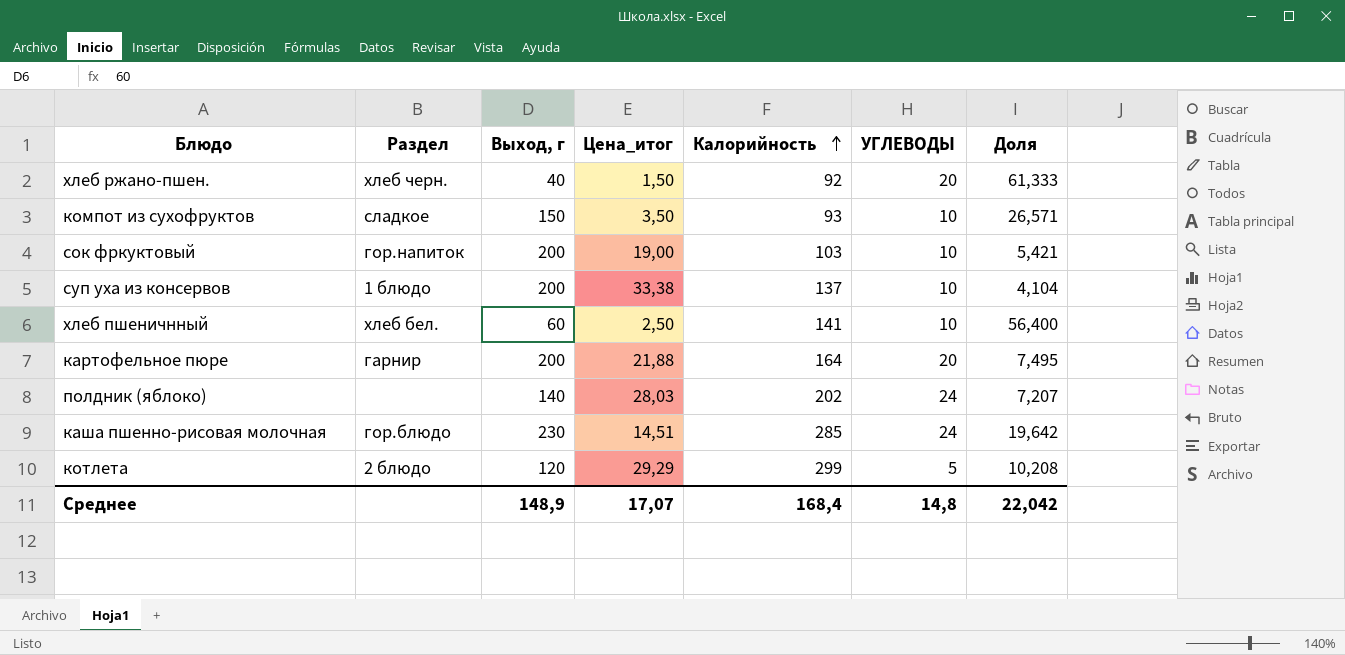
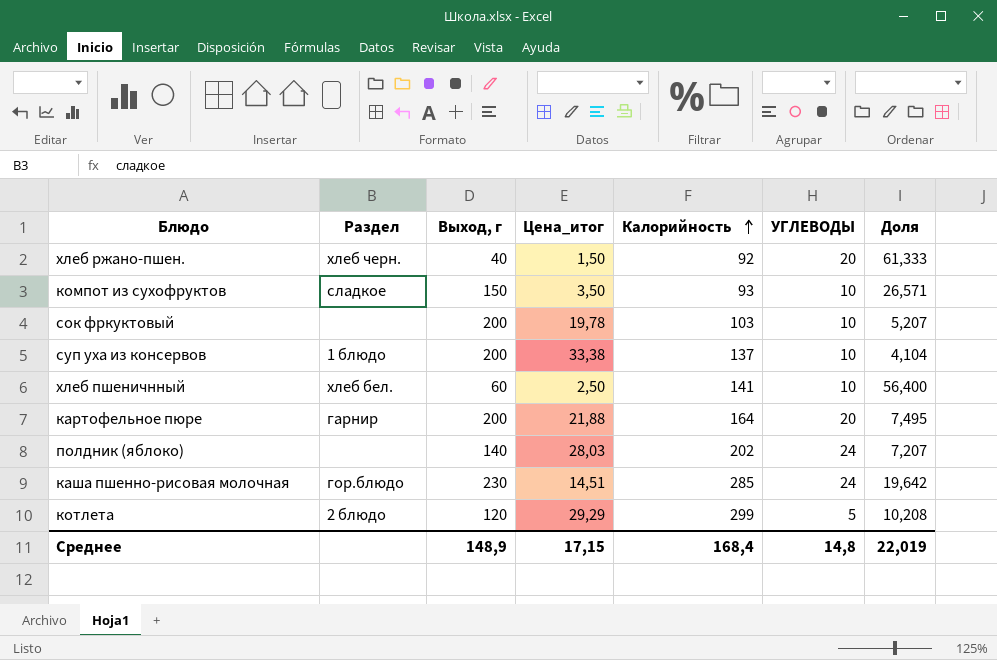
сок фркуктовый | Раздел: гор.напиток -> none
сок фркуктовый | Цена_итог: 19,00 -> 19,78
сок фркуктовый | Доля: 5,421 -> 5,207
Среднее | Цена_итог: 17,07 -> 17,15
Среднее | Доля: 22,042 -> 22,019

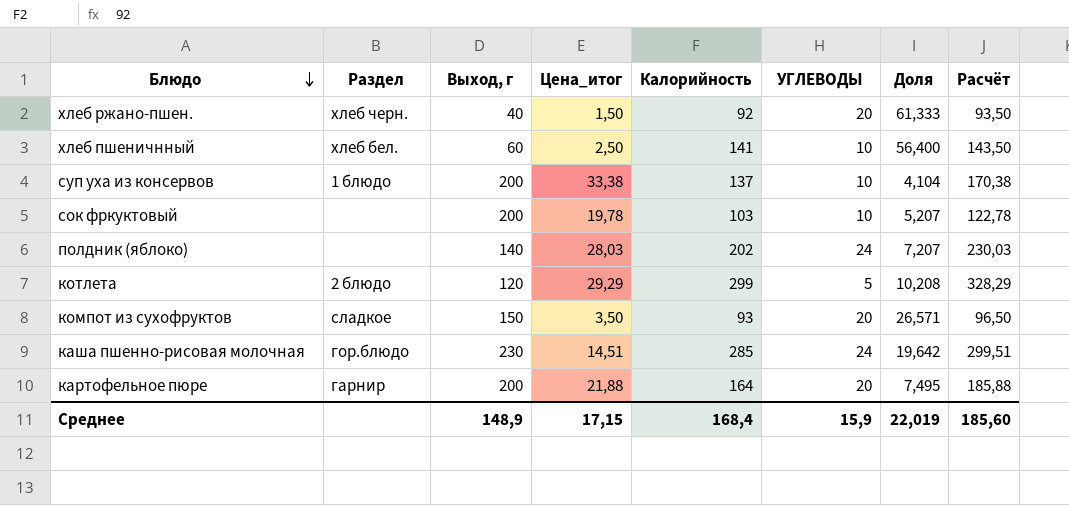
row order: Калорийность ascending -> Блюдо descending
column Расчёт | formula: none -> [Цена_итог] + [Калорийность]
компот из сухофруктов | УГЛЕВОДЫ: 10 -> 20
Среднее | УГЛЕВОДЫ: 14,8 -> 15,9

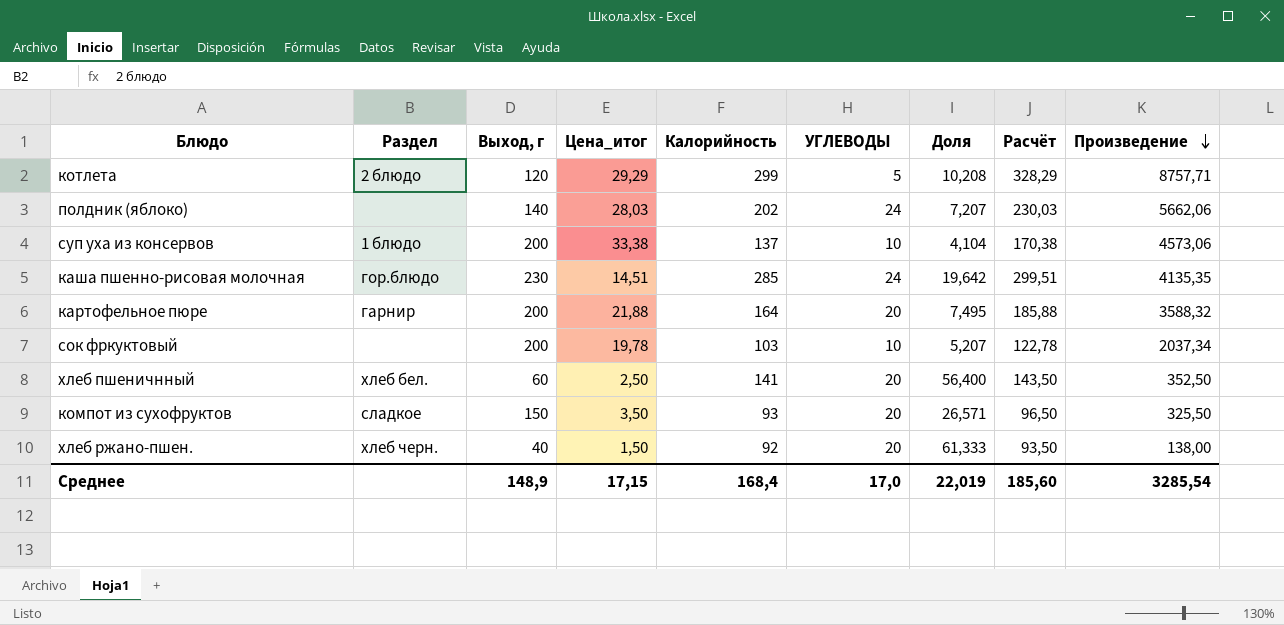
row order: Блюдо descending -> Произведение descending
column Произведение | formula: none -> [Цена_итог] * [Калорийность]
хлеб пшеничнный | УГЛЕВОДЫ: 10 -> 20
Среднее | УГЛЕВОДЫ: 15,9 -> 17,0

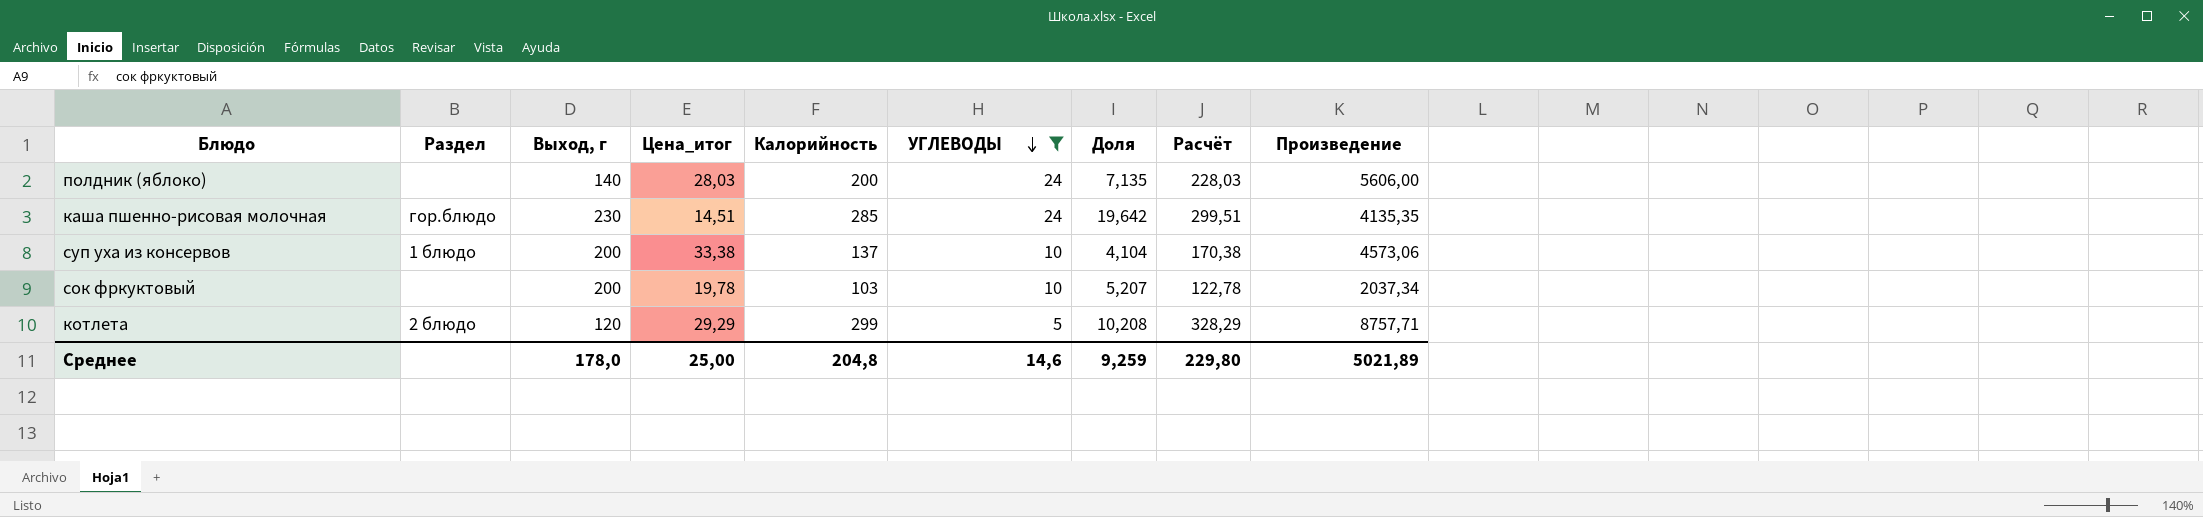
filter: none -> УГЛЕВОДЫ != 20
row order: Произведение descending -> УГЛЕВОДЫ descending
полдник (яблоко) | Калорийность: 202 -> 200
полдник (яблоко) | Доля: 7,207 -> 7,135
полдник (яблоко) | Расчёт: 230,03 -> 228,03
полдник (яблоко) | Произведение: 5662,06 -> 5606,00
Среднее | Выход, г: 148,9 -> 178,0
Среднее | Цена_итог: 17,15 -> 25,00
Среднее | Калорийность: 168,4 -> 204,8
Среднее | УГЛЕВОДЫ: 17,0 -> 14,6
Среднее | Доля: 22,019 -> 9,259
Среднее | Расчёт: 185,60 -> 229,80
Среднее | Произведение: 3285,54 -> 5021,89

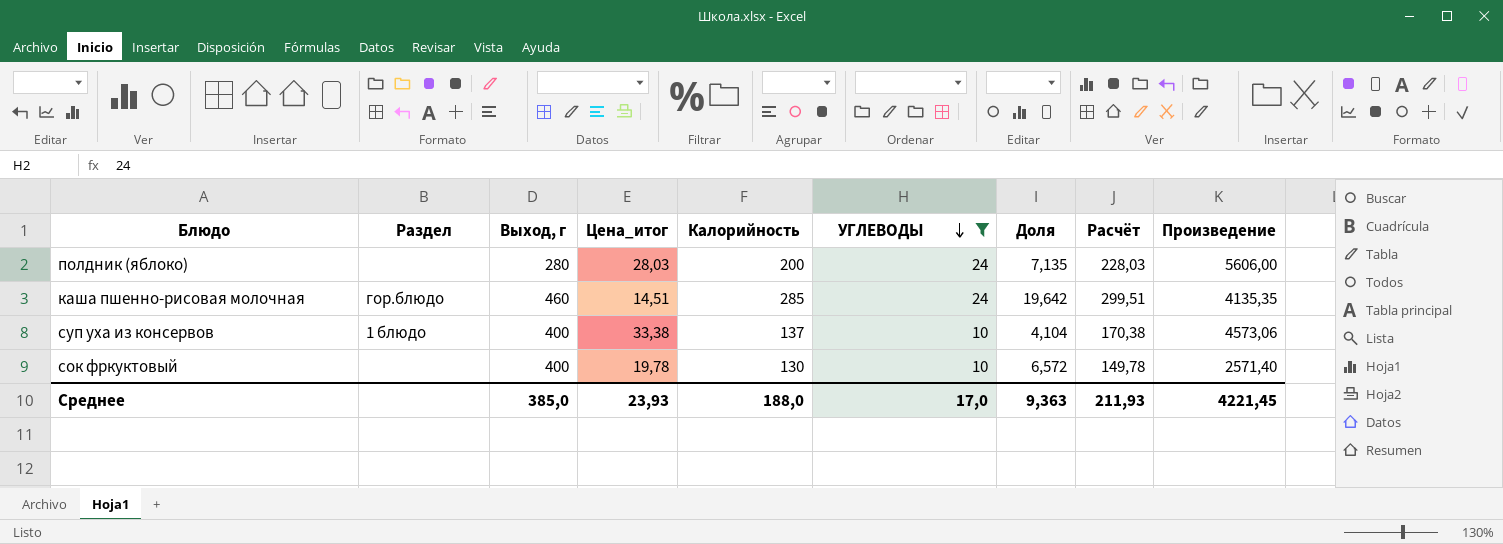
row котлета: 2 блюдо | 120 | 29,29 | 299 | 5 | 10,208 | 328,29 | 8757,71 -> none
полдник (яблоко) | Выход, г: 140 -> 280
каша пшенно-рисовая молочная | Выход, г: 230 -> 460
суп уха из консервов | Выход, г: 200 -> 400
сок фркуктовый | Выход, г: 200 -> 400
сок фркуктовый | Калорийность: 103 -> 130
сок фркуктовый | Доля: 5,207 -> 6,572
сок фркуктовый | Расчёт: 122,78 -> 149,78
сок фркуктовый | Произведение: 2037,34 -> 2571,40
Среднее | Выход, г: 178,0 -> 385,0
Среднее | Цена_итог: 25,00 -> 23,93
Среднее | Калорийность: 204,8 -> 188,0
Среднее | УГЛЕВОДЫ: 14,6 -> 17,0
Среднее | Доля: 9,259 -> 9,363
Среднее | Расчёт: 229,80 -> 211,93
Среднее | Произведение: 5021,89 -> 4221,45

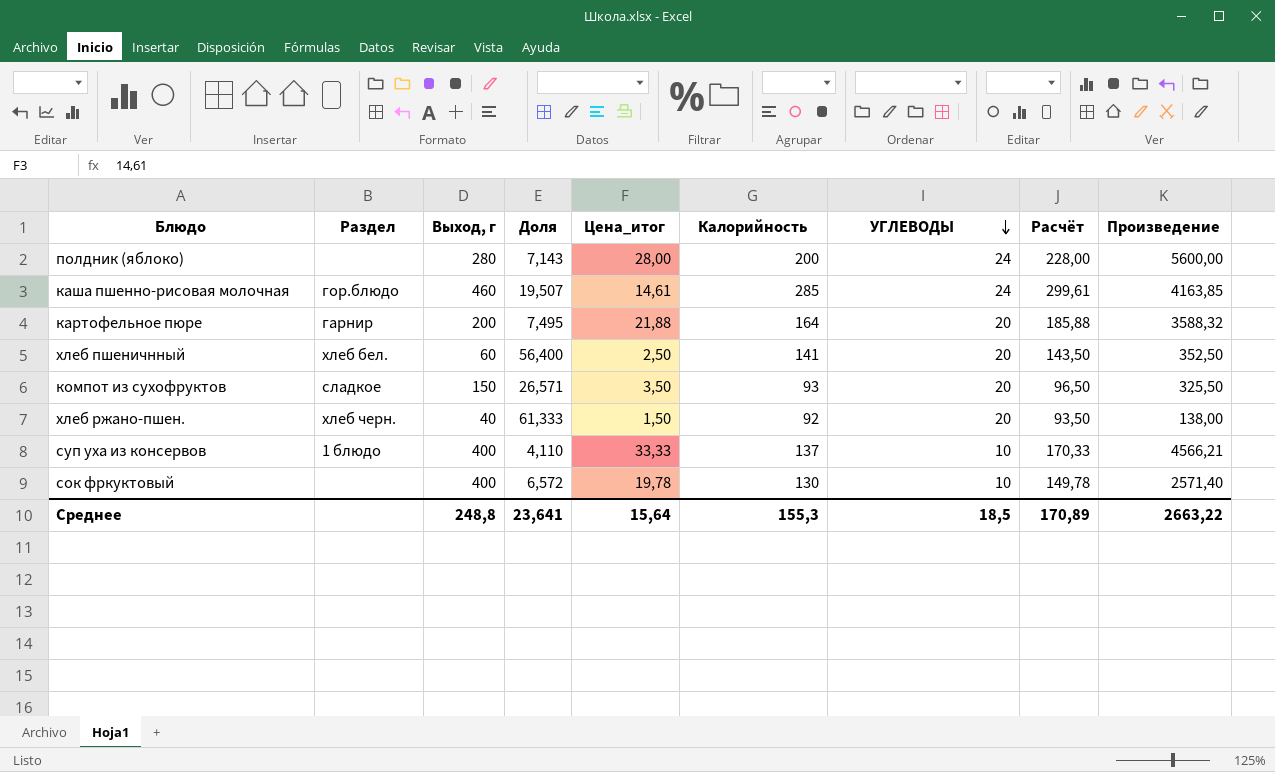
filter: УГЛЕВОДЫ != 20 -> none
column Доля | position: 7 -> 4
полдник (яблоко) | Доля: 7,135 -> 7,143
полдник (яблоко) | Цена_итог: 28,03 -> 28,00
полдник (яблоко) | Расчёт: 228,03 -> 228,00
полдник (яблоко) | Произведение: 5606,00 -> 5600,00
каша пшенно-рисовая молочная | Доля: 19,642 -> 19,507
каша пшенно-рисовая молочная | Цена_итог: 14,51 -> 14,61
каша пшенно-рисовая молочная | Расчёт: 299,51 -> 299,61
каша пшенно-рисовая молочная | Произведение: 4135,35 -> 4163,85
суп уха из консервов | Доля: 4,104 -> 4,110
суп уха из консервов | Цена_итог: 33,38 -> 33,33
суп уха из консервов | Расчёт: 170,38 -> 170,33
суп уха из консервов | Произведение: 4573,06 -> 4566,21
Среднее | Выход, г: 385,0 -> 248,8
Среднее | Доля: 9,363 -> 23,641
Среднее | Цена_итог: 23,93 -> 15,64
Среднее | Калорийность: 188,0 -> 155,3
Среднее | УГЛЕВОДЫ: 17,0 -> 18,5
Среднее | Расчёт: 211,93 -> 170,89
Среднее | Произведение: 4221,45 -> 2663,22

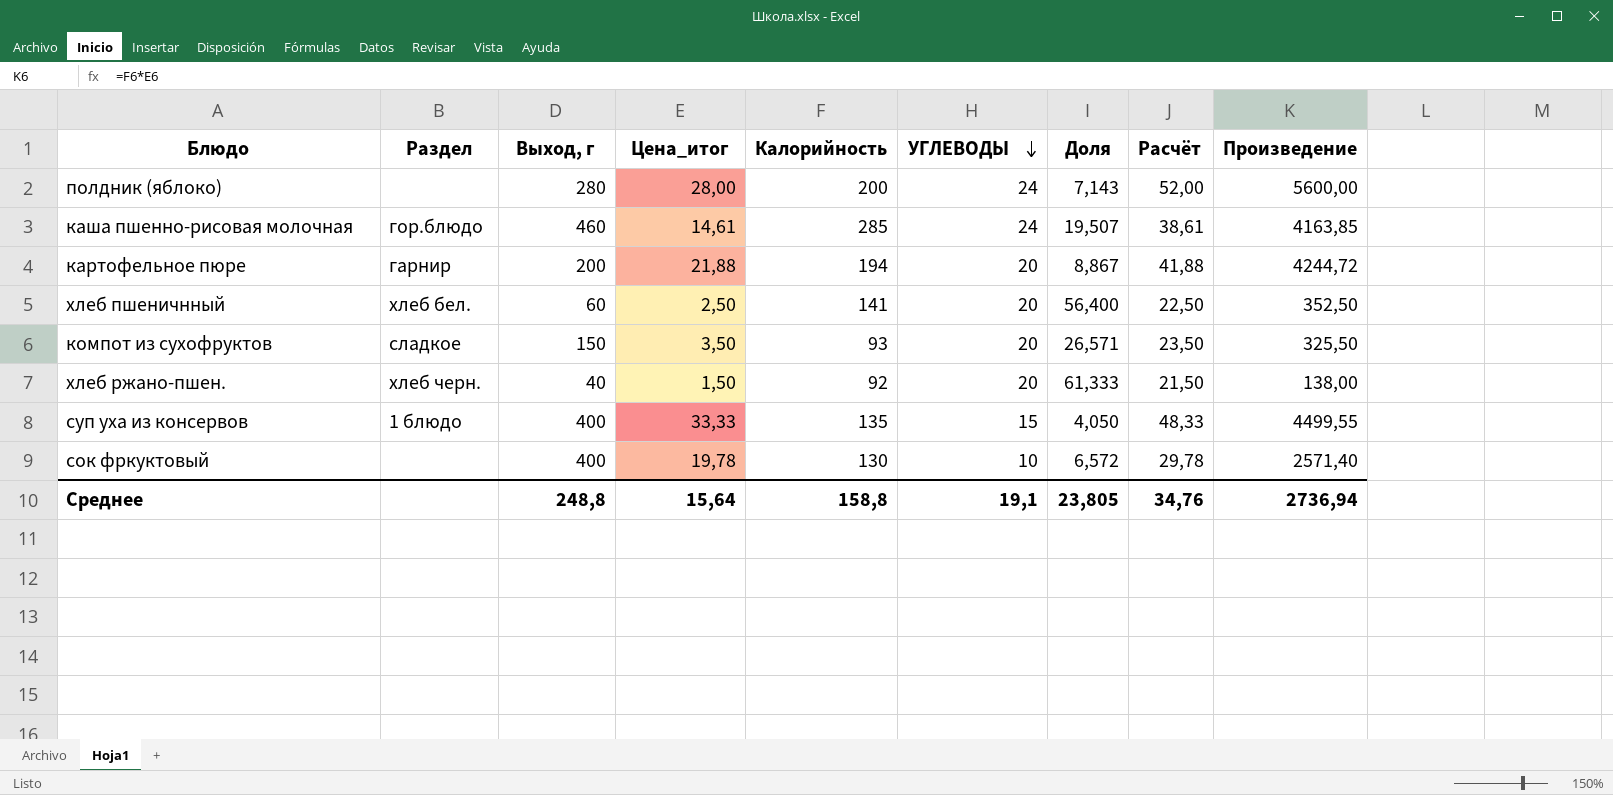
column Доля | position: 4 -> 7
column Расчёт | formula: [Цена_итог] + [Калорийность] -> [Цена_итог] + [УГЛЕВОДЫ]
картофельное пюре | Калорийность: 164 -> 194
картофельное пюре | Доля: 7,495 -> 8,867
картофельное пюре | Произведение: 3588,32 -> 4244,72
суп уха из консервов | Калорийность: 137 -> 135
суп уха из консервов | УГЛЕВОДЫ: 10 -> 15
суп уха из консервов | Доля: 4,110 -> 4,050
суп уха из консервов | Произведение: 4566,21 -> 4499,55
Среднее | Калорийность: 155,3 -> 158,8
Среднее | УГЛЕВОДЫ: 18,5 -> 19,1
Среднее | Доля: 23,641 -> 23,805
Среднее | Расчёт: 170,89 -> 34,76
Среднее | Произведение: 2663,22 -> 2736,94

